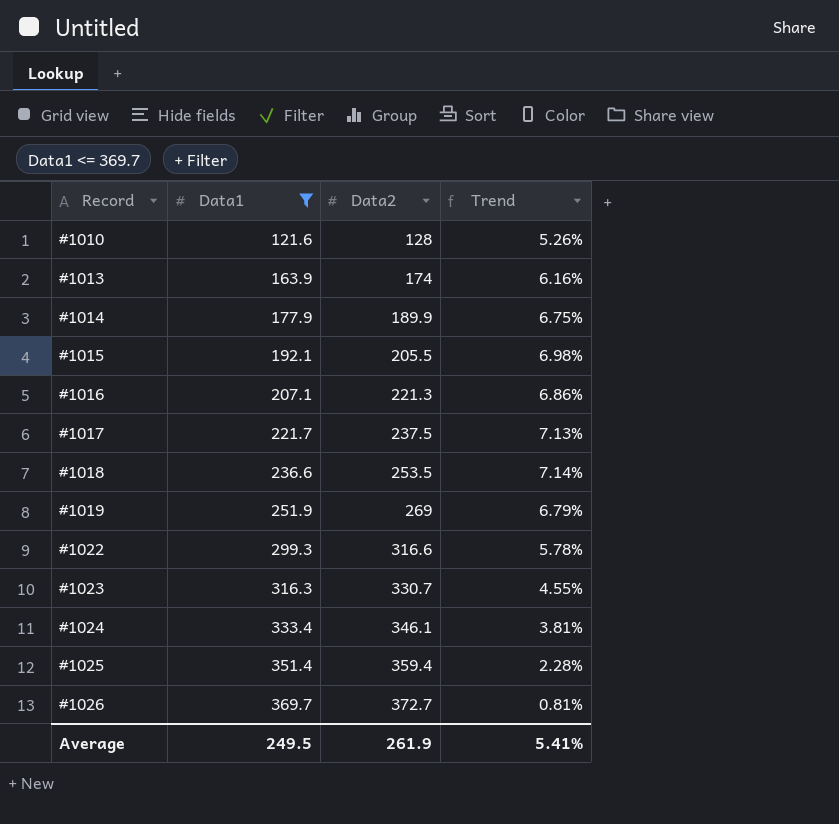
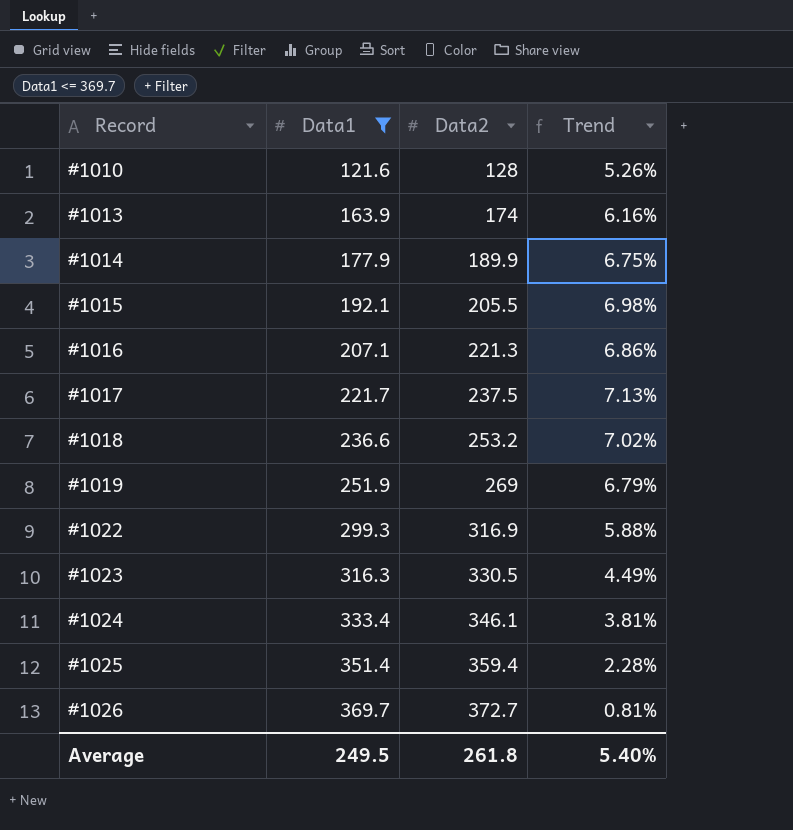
#1018 | Data2: 253.5 -> 253.2
#1018 | Trend: 7.14% -> 7.02%
#1022 | Data2: 316.6 -> 316.9
#1022 | Trend: 5.78% -> 5.88%
#1023 | Data2: 330.7 -> 330.5
#1023 | Trend: 4.55% -> 4.49%
Average | Data2: 261.9 -> 261.8
Average | Trend: 5.41% -> 5.40%

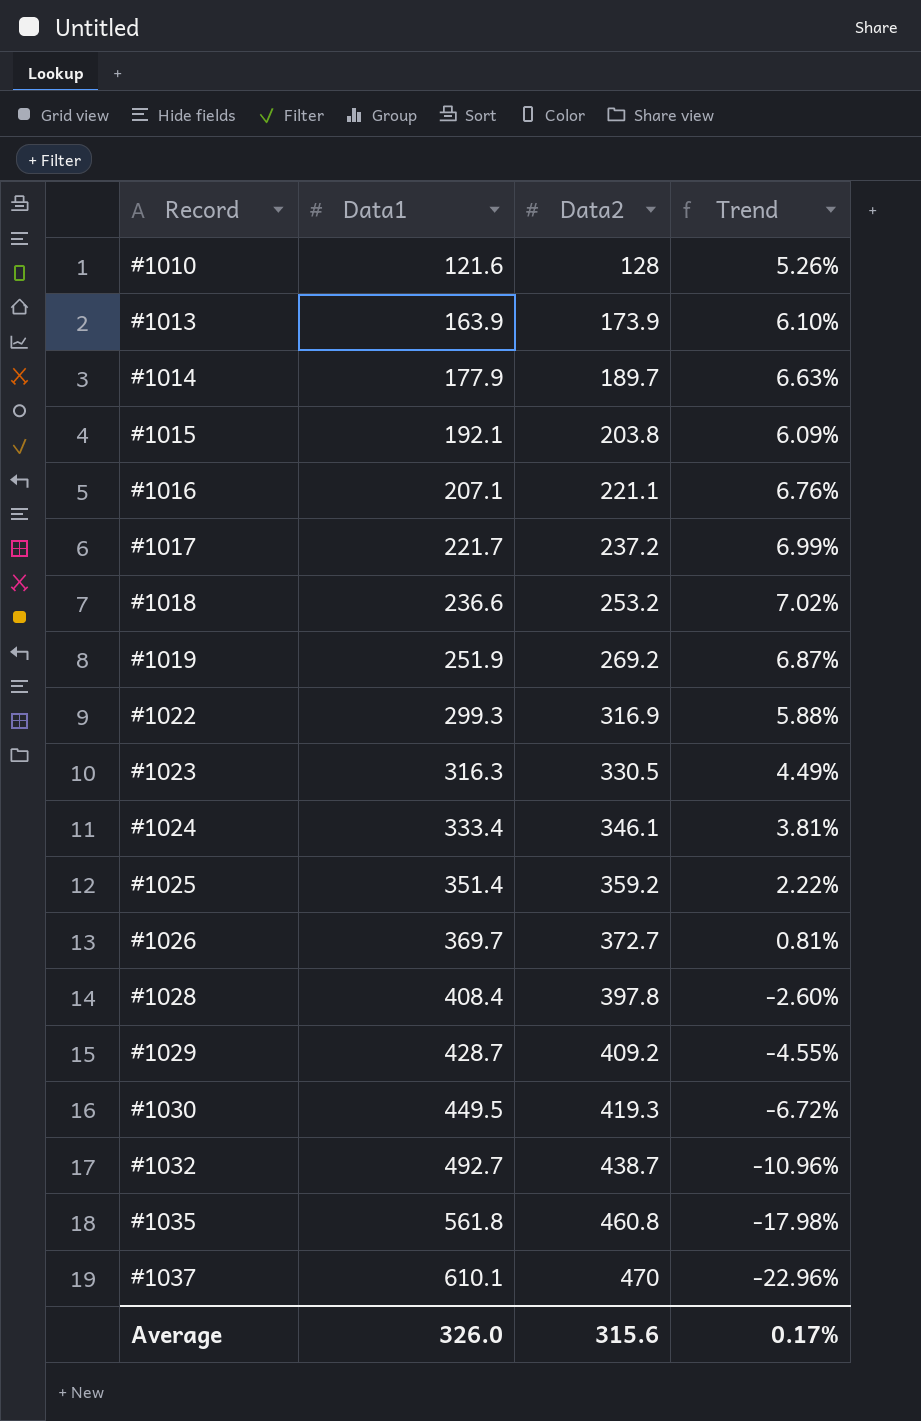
filter: Data1 <= 369.7 -> none
#1013 | Data2: 174 -> 173.9
#1013 | Trend: 6.16% -> 6.10%
#1014 | Data2: 189.9 -> 189.7
#1014 | Trend: 6.75% -> 6.63%
#1015 | Data2: 205.5 -> 203.8
#1015 | Trend: 6.98% -> 6.09%
#1016 | Data2: 221.3 -> 221.1
#1016 | Trend: 6.86% -> 6.76%
#1017 | Data2: 237.5 -> 237.2
#1017 | Trend: 7.13% -> 6.99%
#1019 | Data2: 269 -> 269.2
#1019 | Trend: 6.79% -> 6.87%
#1025 | Data2: 359.4 -> 359.2
#1025 | Trend: 2.28% -> 2.22%
Average | Data1: 249.5 -> 326.0
Average | Data2: 261.8 -> 315.6
Average | Trend: 5.40% -> 0.17%

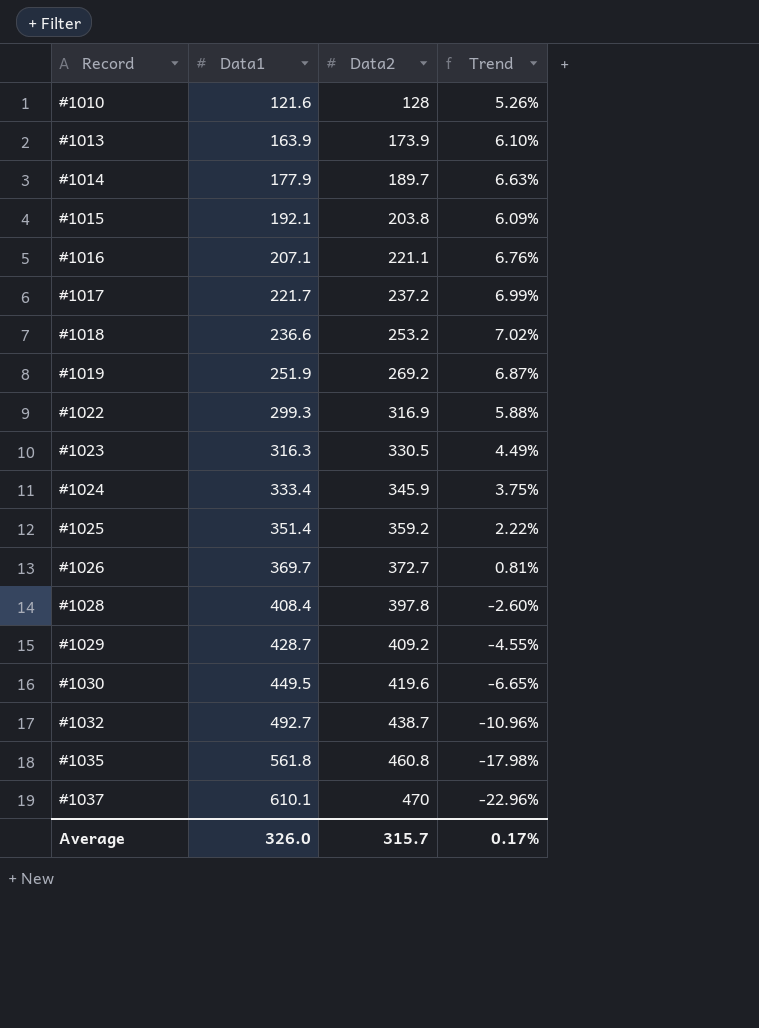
#1024 | Data2: 346.1 -> 345.9
#1024 | Trend: 3.81% -> 3.75%
#1030 | Data2: 419.3 -> 419.6
#1030 | Trend: -6.72% -> -6.65%
Average | Data2: 315.6 -> 315.7

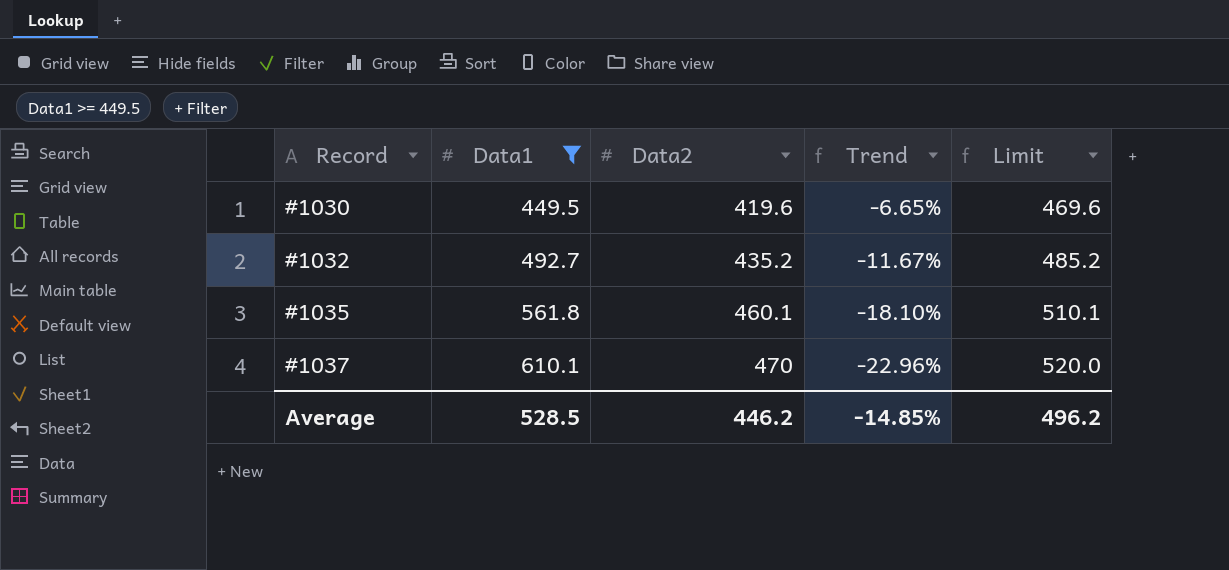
filter: none -> Data1 >= 449.5
column Limit | formula: none -> [Data2] + 50
#1032 | Data2: 438.7 -> 435.2
#1032 | Trend: -10.96% -> -11.67%
#1035 | Data2: 460.8 -> 460.1
#1035 | Trend: -17.98% -> -18.10%
Average | Data1: 326.0 -> 528.5
Average | Data2: 315.7 -> 446.2
Average | Trend: 0.17% -> -14.85%

